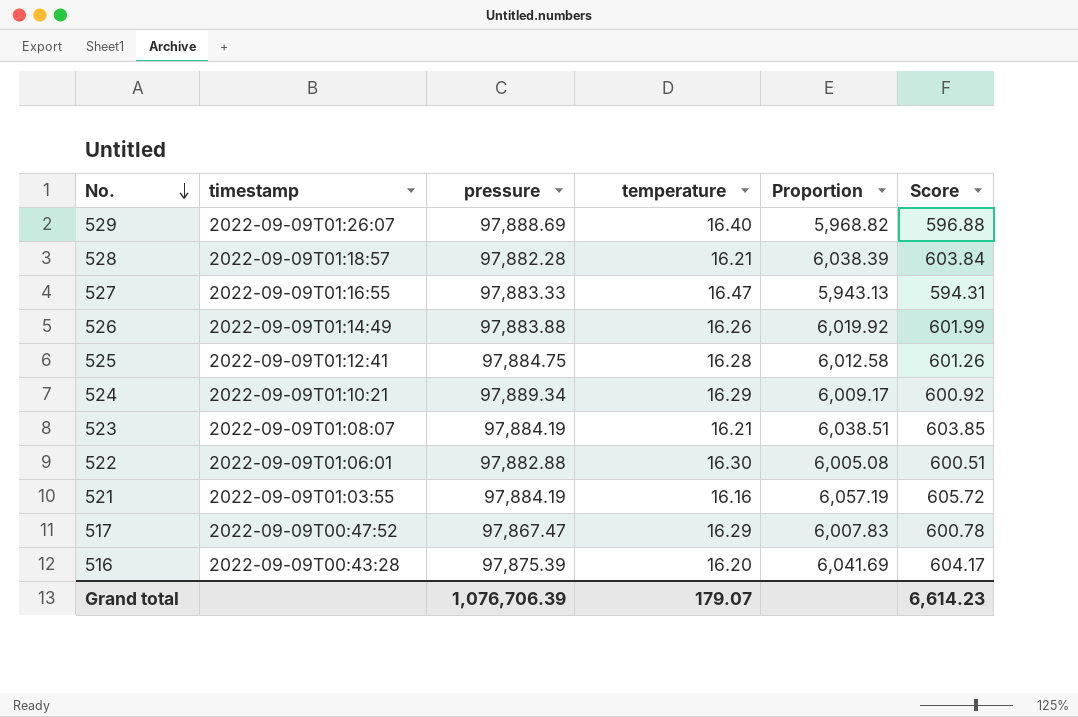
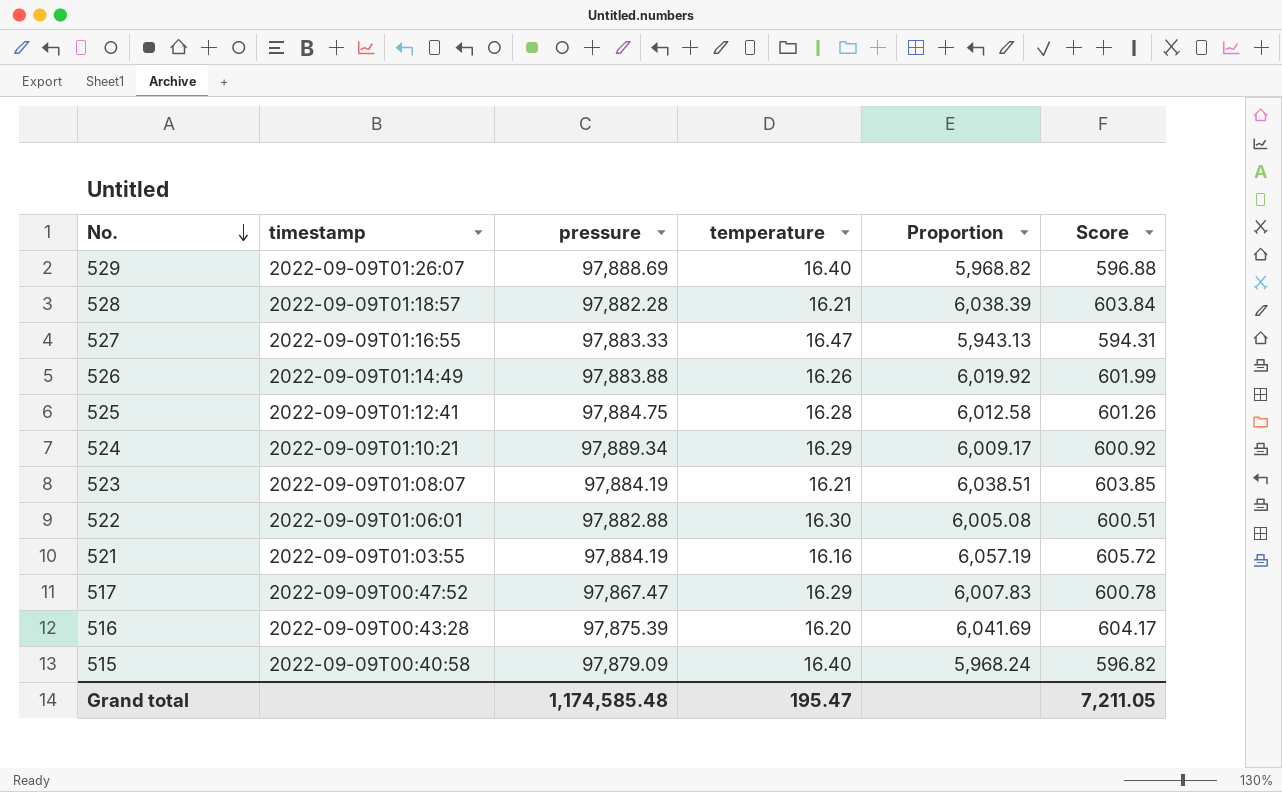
row 515: none -> 2022-09-09T00:40:58 | 97,879.09 | 16.40 | 5,968.24 | 596.82
Grand total | pressure: 1,076,706.39 -> 1,174,585.48
Grand total | temperature: 179.07 -> 195.47
Grand total | Score: 6,614.23 -> 7,211.05

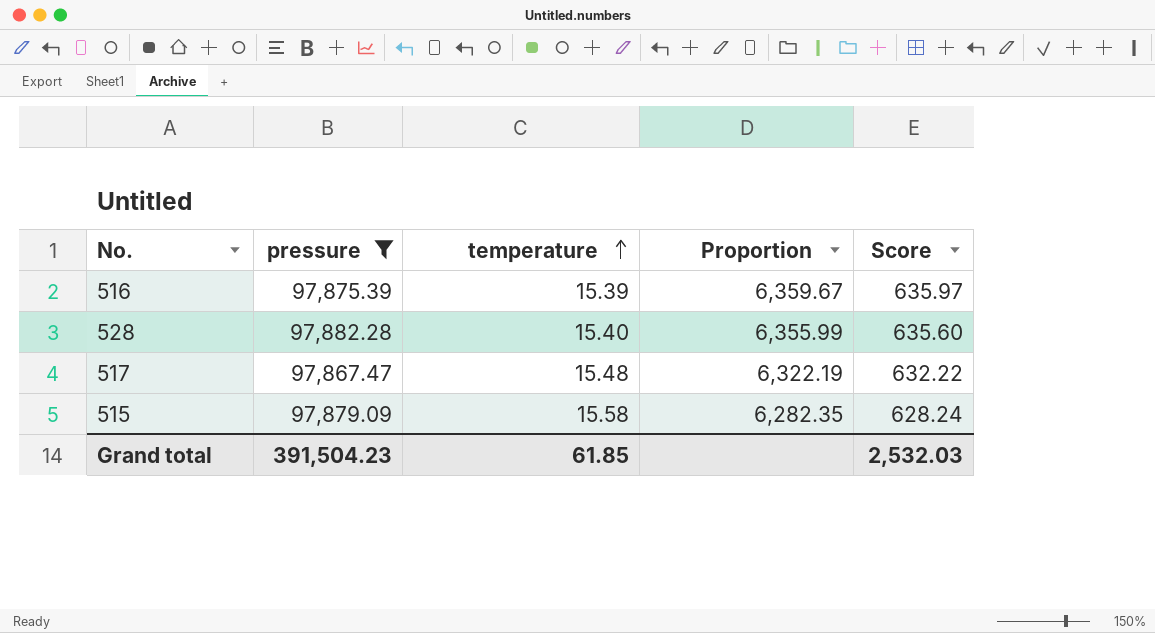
filter: none -> pressure <= 97,882.28
row order: No. descending -> temperature ascending
column timestamp | position: 2 -> none
516 | temperature: 16.20 -> 15.39
516 | Proportion: 6,041.69 -> 6,359.67
516 | Score: 604.17 -> 635.97
528 | temperature: 16.21 -> 15.40
528 | Proportion: 6,038.39 -> 6,355.99
528 | Score: 603.84 -> 635.60
517 | temperature: 16.29 -> 15.48
517 | Proportion: 6,007.83 -> 6,322.19
517 | Score: 600.78 -> 632.22
515 | temperature: 16.40 -> 15.58
515 | Proportion: 5,968.24 -> 6,282.35
515 | Score: 596.82 -> 628.24
Grand total | pressure: 1,174,585.48 -> 391,504.23
Grand total | temperature: 195.47 -> 61.85
Grand total | Score: 7,211.05 -> 2,532.03

